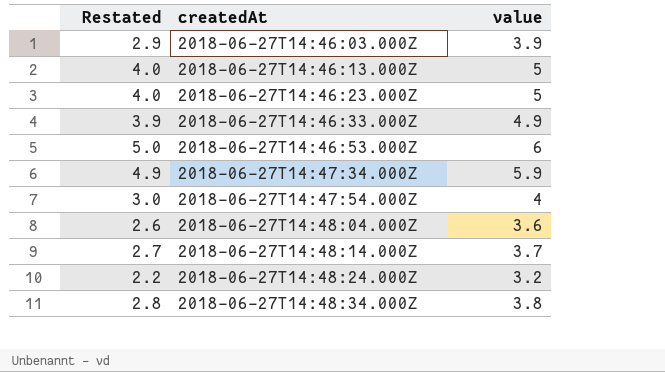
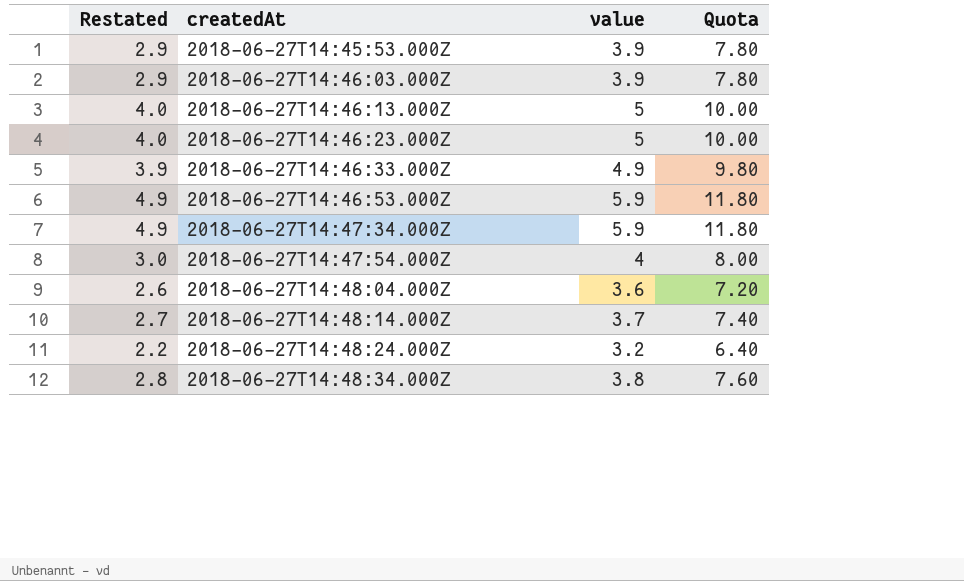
column Quota | formula: none -> [value] * 2
row 2018-06-27T14:45:53.000Z: none -> 2.9 | 3.9 | 7.80
2018-06-27T14:46:53.000Z | Restated: 5.0 -> 4.9
2018-06-27T14:46:53.000Z | value: 6 -> 5.9

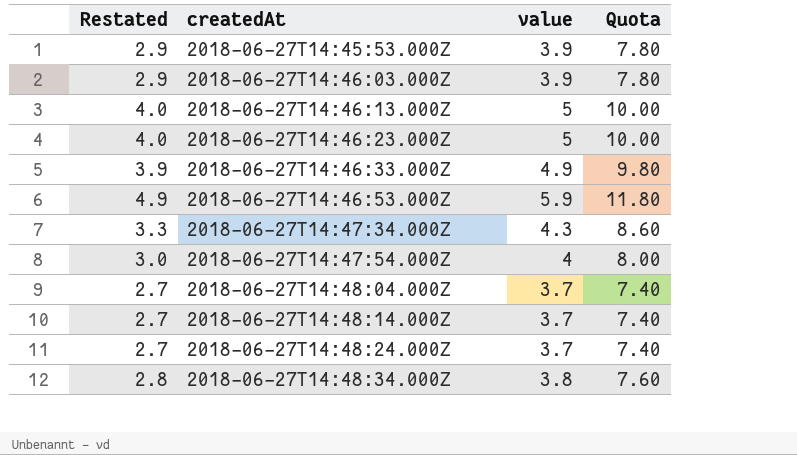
2018-06-27T14:47:34.000Z | Restated: 4.9 -> 3.3
2018-06-27T14:47:34.000Z | value: 5.9 -> 4.3
2018-06-27T14:47:34.000Z | Quota: 11.80 -> 8.60
2018-06-27T14:48:04.000Z | Restated: 2.6 -> 2.7
2018-06-27T14:48:04.000Z | value: 3.6 -> 3.7
2018-06-27T14:48:04.000Z | Quota: 7.20 -> 7.40
2018-06-27T14:48:24.000Z | Restated: 2.2 -> 2.7
2018-06-27T14:48:24.000Z | value: 3.2 -> 3.7
2018-06-27T14:48:24.000Z | Quota: 6.40 -> 7.40

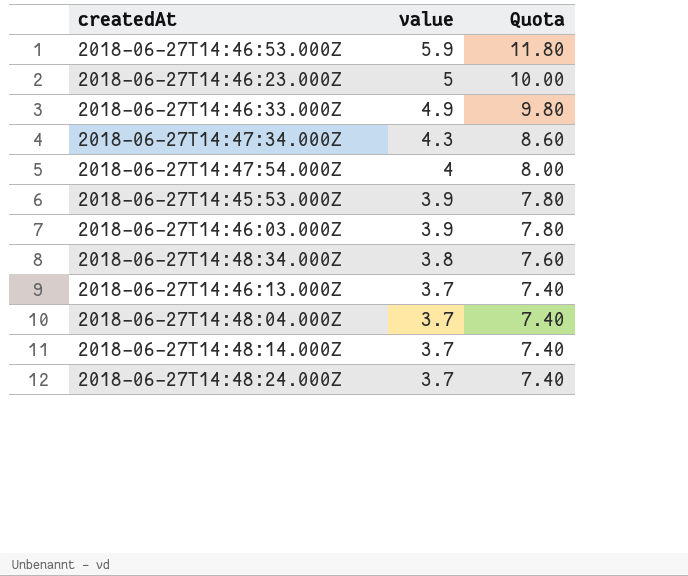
row order: createdAt ascending -> value descending
column Restated | formula: [value] - 1 -> none
2018-06-27T14:46:13.000Z | value: 5 -> 3.7
2018-06-27T14:46:13.000Z | Quota: 10.00 -> 7.40

